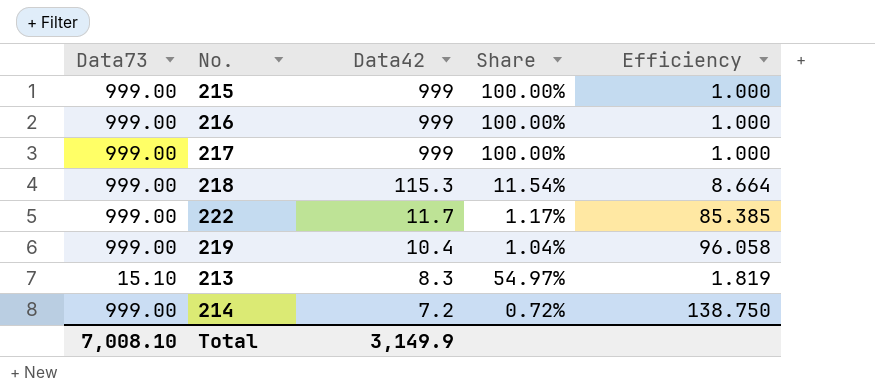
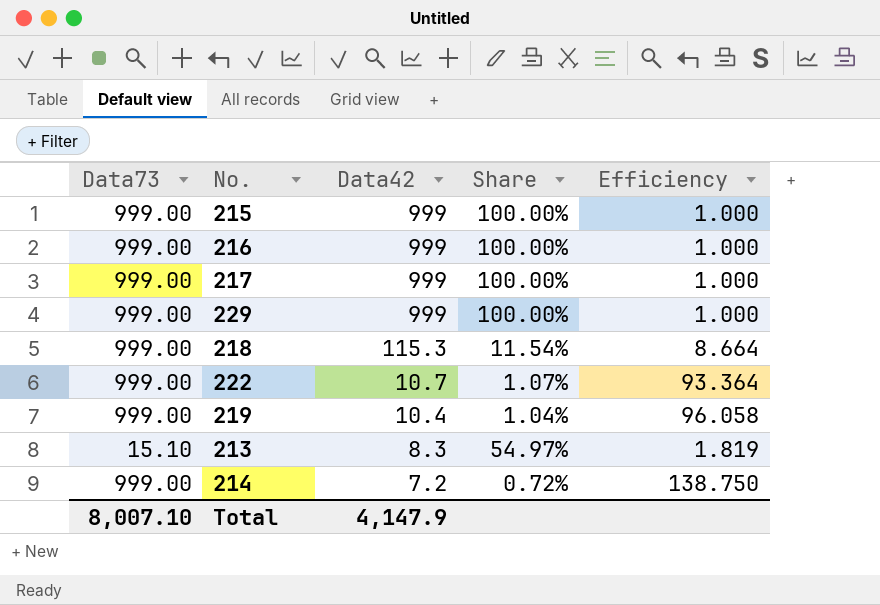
row 229: none -> 999.00 | 999 | 100.00% | 1.000
222 | Data42: 11.7 -> 10.7
222 | Share: 1.17% -> 1.07%
222 | Efficiency: 85.385 -> 93.364
Total | Data73: 7,008.10 -> 8,007.10
Total | Data42: 3,149.9 -> 4,147.9

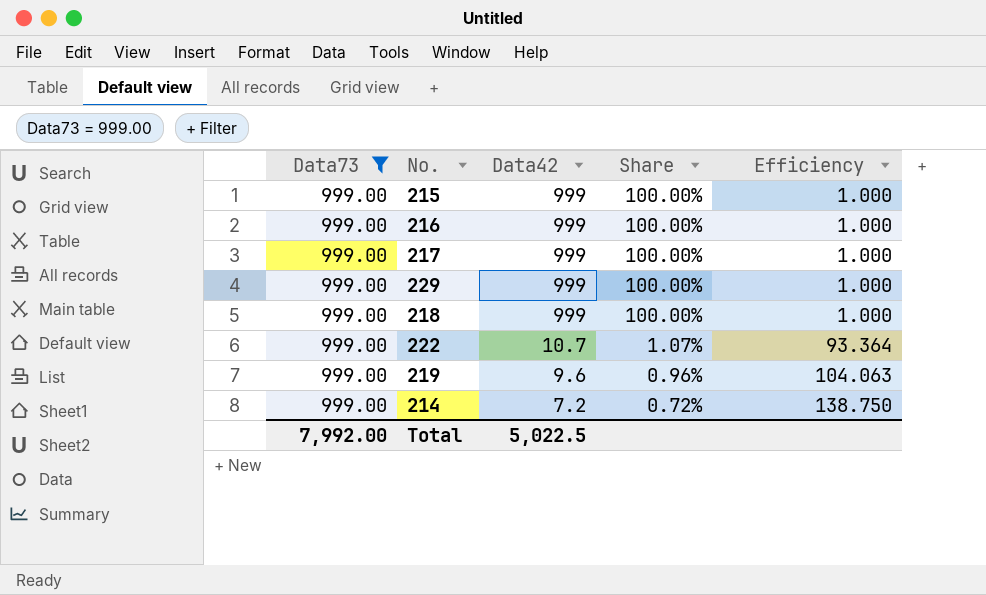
filter: none -> Data73 = 999.00
218 | Data42: 115.3 -> 999
218 | Share: 11.54% -> 100.00%
218 | Efficiency: 8.664 -> 1.000
219 | Data42: 10.4 -> 9.6
219 | Share: 1.04% -> 0.96%
219 | Efficiency: 96.058 -> 104.063
Total | Data73: 8,007.10 -> 7,992.00
Total | Data42: 4,147.9 -> 5,022.5

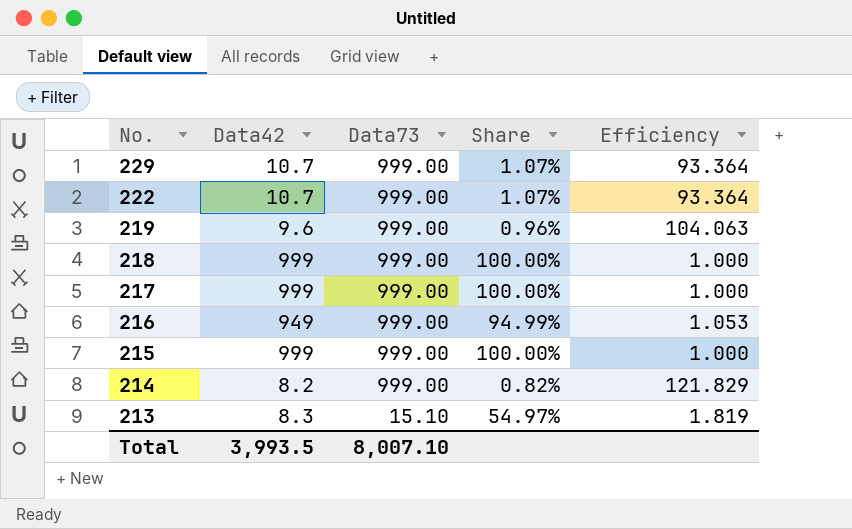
filter: Data73 = 999.00 -> none
row order: Data42 descending -> No. descending
column Data73 | position: 1 -> 3
229 | Data42: 999 -> 10.7
229 | Share: 100.00% -> 1.07%
229 | Efficiency: 1.000 -> 93.364
216 | Data42: 999 -> 949
216 | Share: 100.00% -> 94.99%
216 | Efficiency: 1.000 -> 1.053
214 | Data42: 7.2 -> 8.2
214 | Share: 0.72% -> 0.82%
214 | Efficiency: 138.750 -> 121.829
Total | Data42: 5,022.5 -> 3,993.5
Total | Data73: 7,992.00 -> 8,007.10

